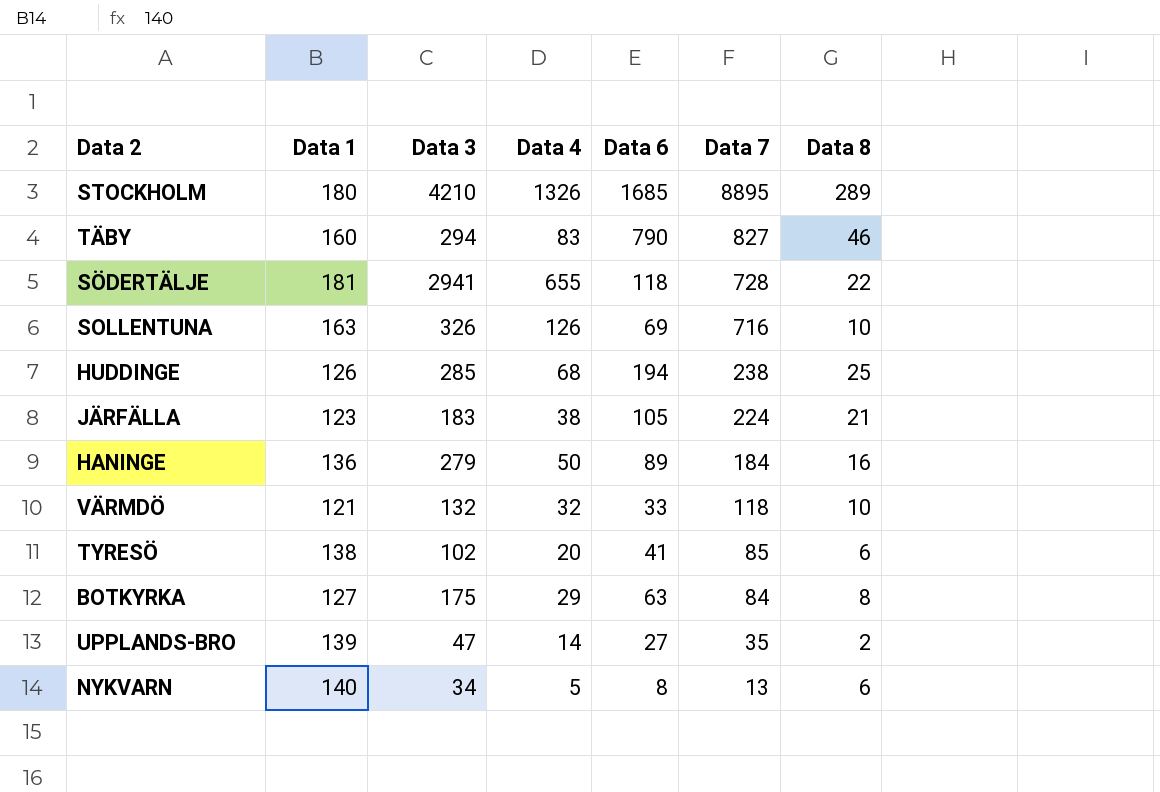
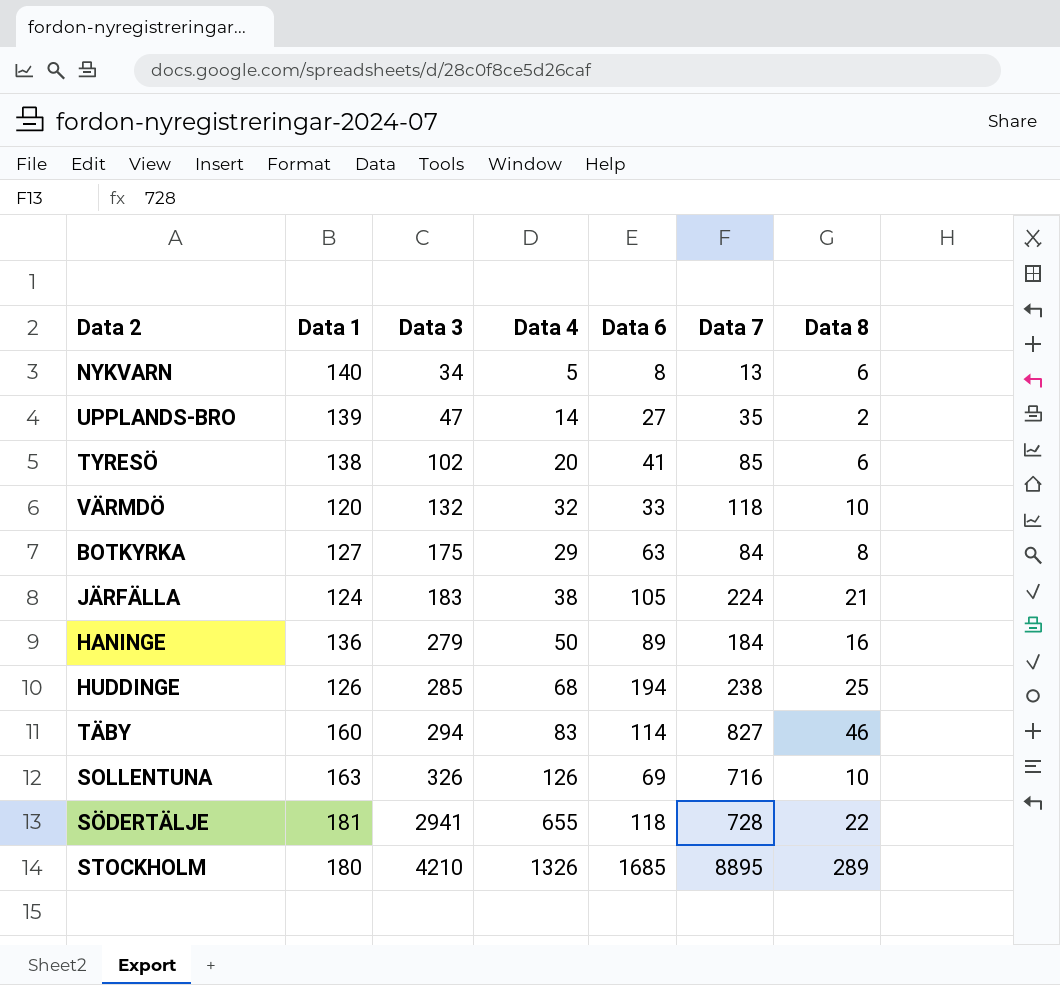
row order: Data 7 descending -> Data 3 ascending
VÄRMDÖ | Data 1: 121 -> 120
JÄRFÄLLA | Data 1: 123 -> 124
TÄBY | Data 6: 790 -> 114

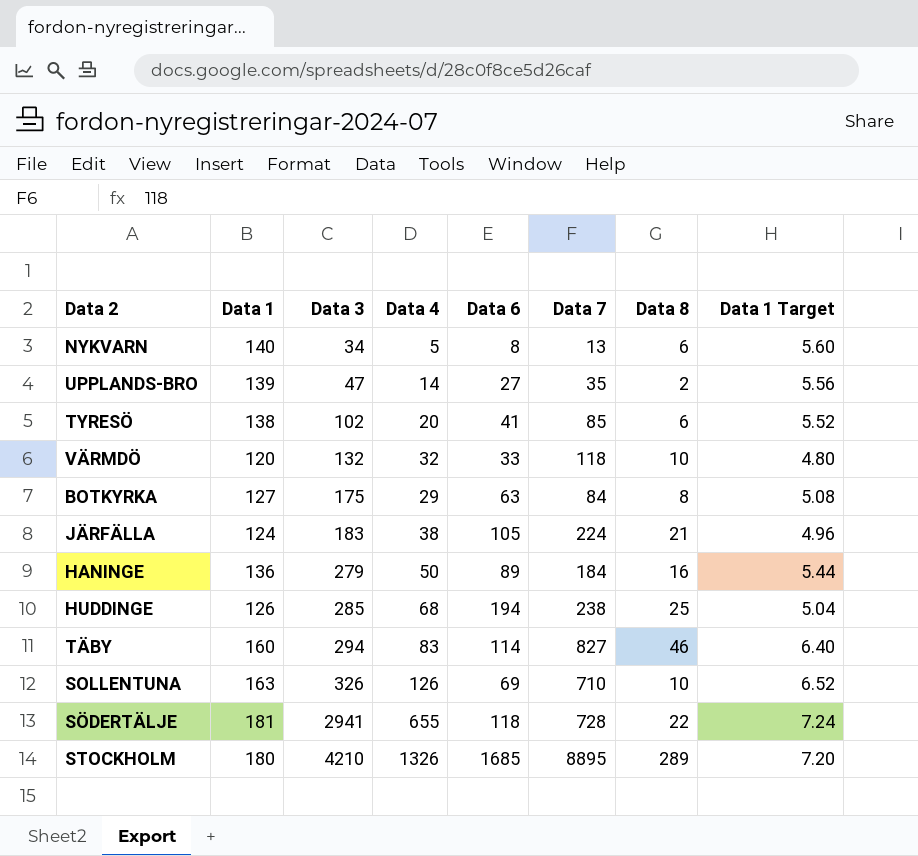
column Data 1 Target | formula: none -> [Data 1] * 0.04
SOLLENTUNA | Data 7: 716 -> 710

